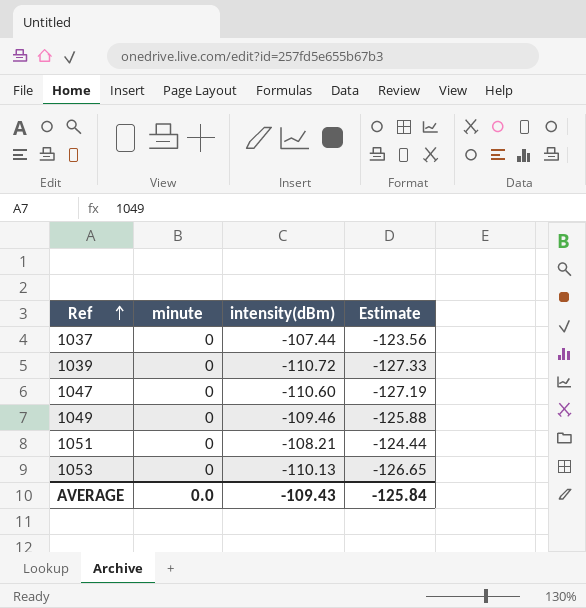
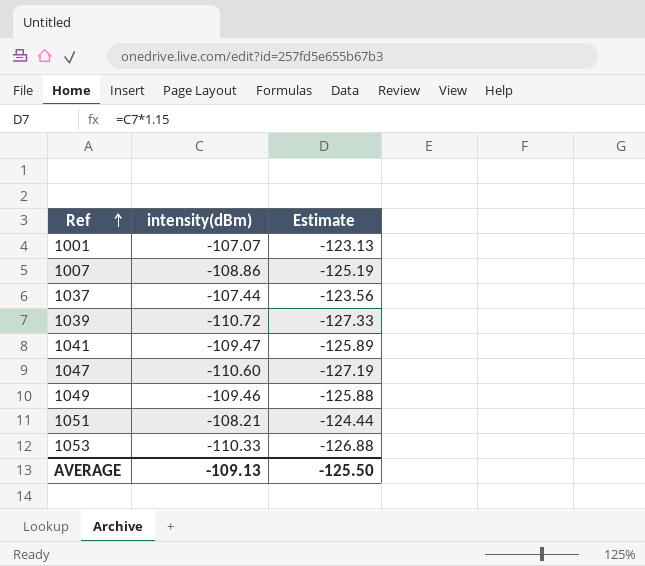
column minute | position: 2 -> none
row 1001: none -> -107.07 | -123.13
row 1007: none -> -108.86 | -125.19
row 1041: none -> -109.47 | -125.89
1053 | intensity(dBm): -110.13 -> -110.33
1053 | Estimate: -126.65 -> -126.88
AVERAGE | intensity(dBm): -109.43 -> -109.13
AVERAGE | Estimate: -125.84 -> -125.50

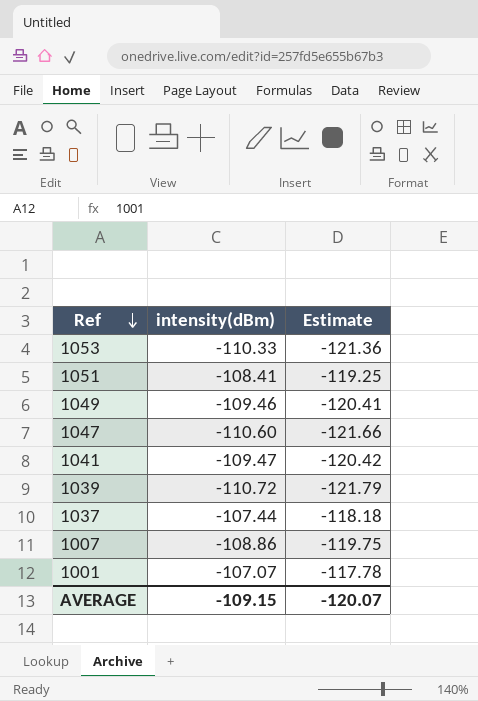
row order: Ref ascending -> Ref descending
column Estimate | formula: [intensity(dBm)] * 1.15 -> [intensity(dBm)] * 1.1
1051 | intensity(dBm): -108.21 -> -108.41
AVERAGE | intensity(dBm): -109.13 -> -109.15
AVERAGE | Estimate: -125.50 -> -120.07

